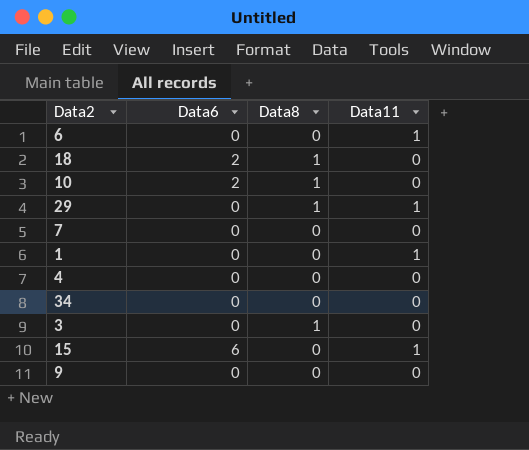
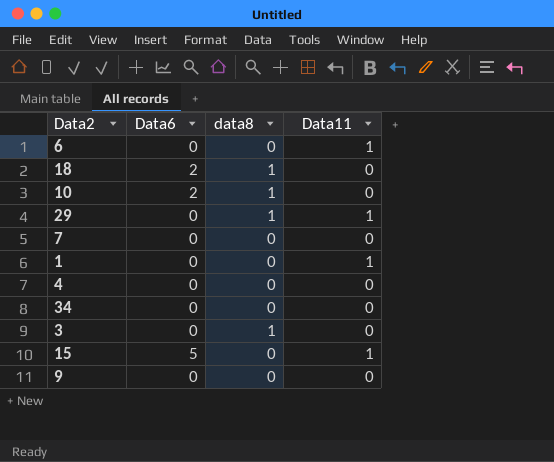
column name: Data8 -> data8
15 | Data6: 6 -> 5

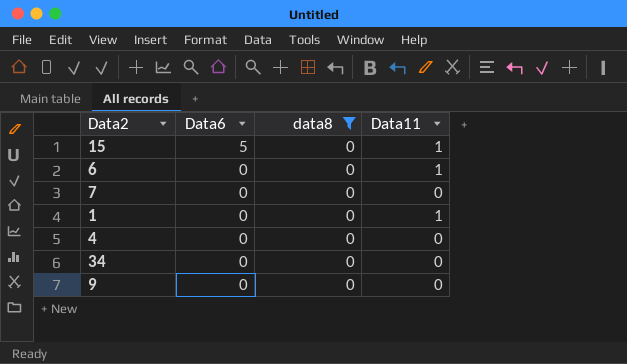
filter: none -> data8 = 0
row order: none -> Data6 descending

